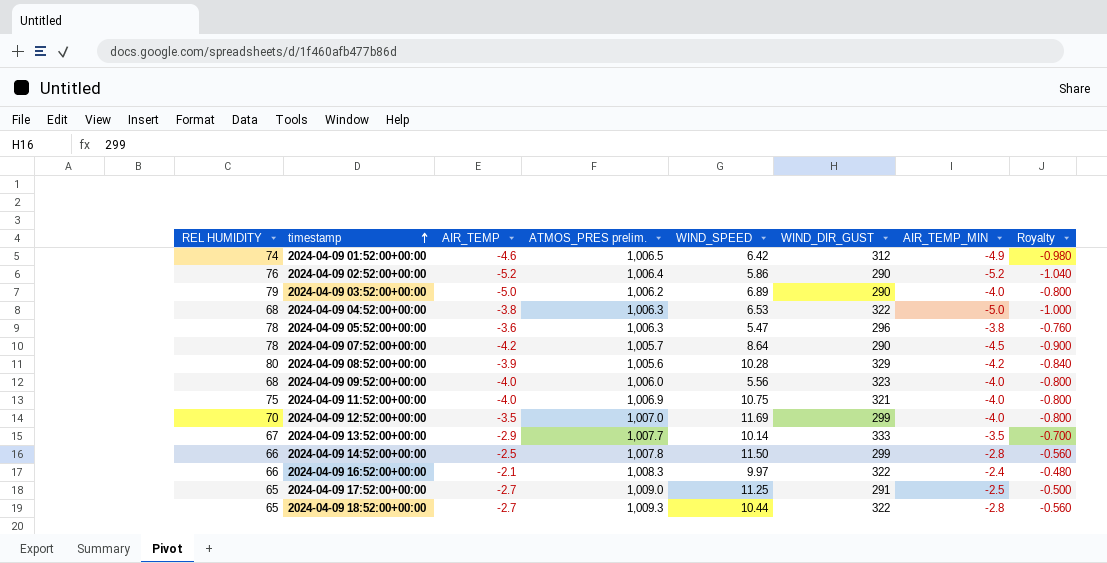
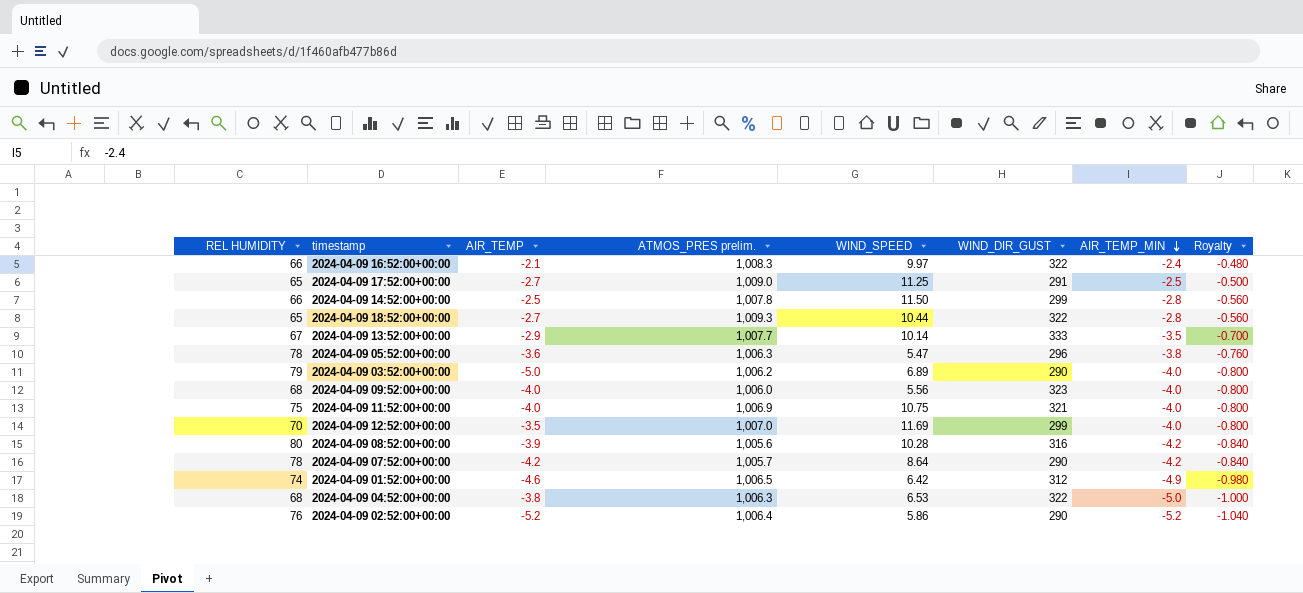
row order: timestamp ascending -> AIR_TEMP_MIN descending
2024-04-09 08:52:00+00:00 | WIND_DIR_GUST: 329 -> 316
2024-04-09 07:52:00+00:00 | AIR_TEMP_MIN: -4.5 -> -4.2
2024-04-09 07:52:00+00:00 | Royalty: -0.900 -> -0.840

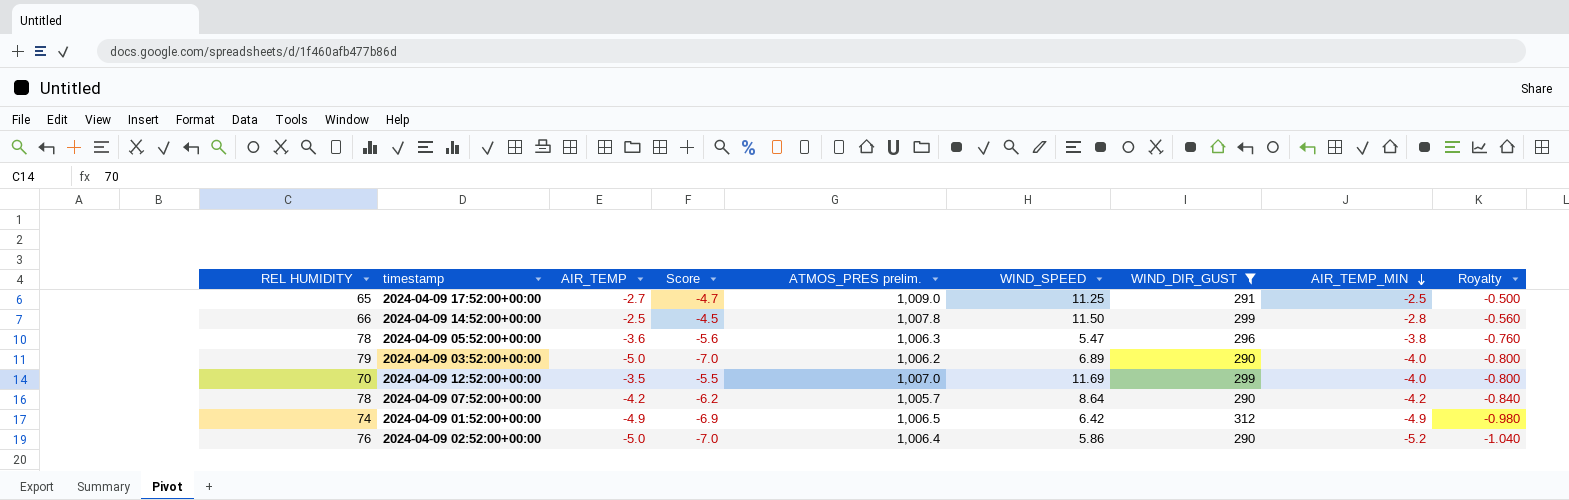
filter: none -> WIND_DIR_GUST <= 312
column Score | formula: none -> [AIR_TEMP] - 2
2024-04-09 01:52:00+00:00 | AIR_TEMP: -4.6 -> -4.9
2024-04-09 02:52:00+00:00 | AIR_TEMP: -5.2 -> -5.0

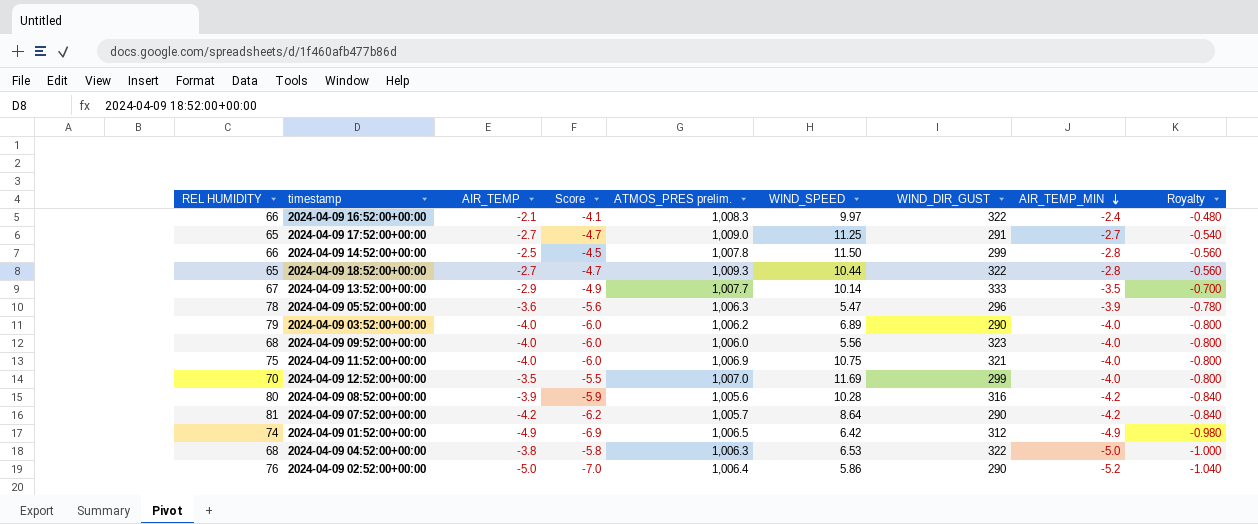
filter: WIND_DIR_GUST <= 312 -> none
2024-04-09 17:52:00+00:00 | AIR_TEMP_MIN: -2.5 -> -2.7
2024-04-09 17:52:00+00:00 | Royalty: -0.500 -> -0.540
2024-04-09 05:52:00+00:00 | AIR_TEMP_MIN: -3.8 -> -3.9
2024-04-09 05:52:00+00:00 | Royalty: -0.760 -> -0.780
2024-04-09 03:52:00+00:00 | AIR_TEMP: -5.0 -> -4.0
2024-04-09 03:52:00+00:00 | Score: -7.0 -> -6.0
2024-04-09 07:52:00+00:00 | REL HUMIDITY: 78 -> 81

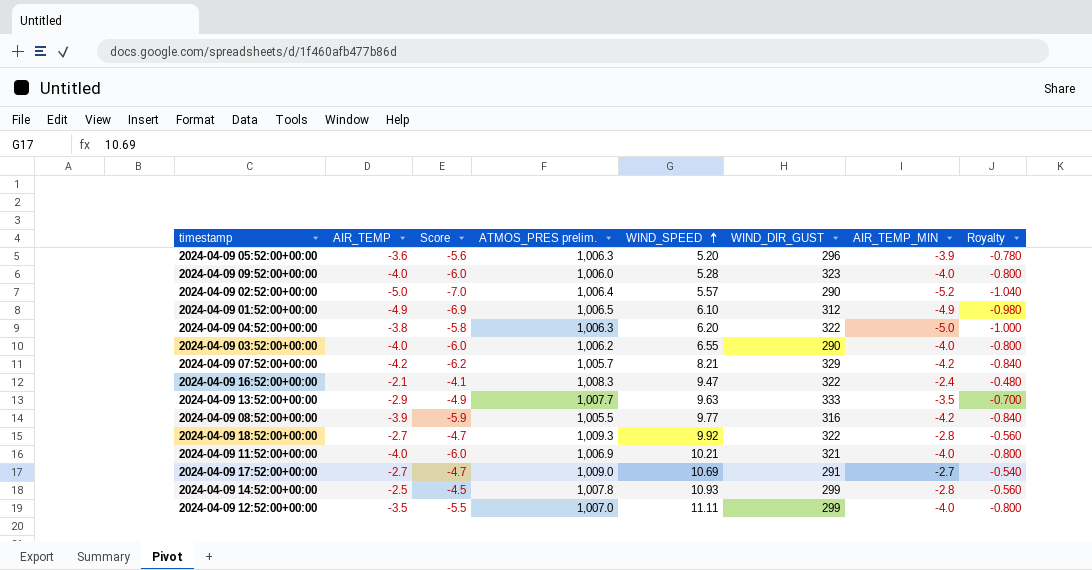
row order: AIR_TEMP_MIN descending -> WIND_SPEED ascending
column REL HUMIDITY | position: 1 -> none
2024-04-09 05:52:00+00:00 | WIND_SPEED: 5.47 -> 5.20
2024-04-09 09:52:00+00:00 | WIND_SPEED: 5.56 -> 5.28
2024-04-09 02:52:00+00:00 | WIND_SPEED: 5.86 -> 5.57
2024-04-09 01:52:00+00:00 | WIND_SPEED: 6.42 -> 6.10
2024-04-09 04:52:00+00:00 | WIND_SPEED: 6.53 -> 6.20
2024-04-09 03:52:00+00:00 | WIND_SPEED: 6.89 -> 6.55
2024-04-09 07:52:00+00:00 | WIND_SPEED: 8.64 -> 8.21
2024-04-09 07:52:00+00:00 | WIND_DIR_GUST: 290 -> 329
2024-04-09 16:52:00+00:00 | WIND_SPEED: 9.97 -> 9.47
2024-04-09 13:52:00+00:00 | WIND_SPEED: 10.14 -> 9.63
2024-04-09 08:52:00+00:00 | ATMOS_PRES prelim.: 1,005.6 -> 1,005.5
2024-04-09 08:52:00+00:00 | WIND_SPEED: 10.28 -> 9.77
2024-04-09 18:52:00+00:00 | WIND_SPEED: 10.44 -> 9.92
2024-04-09 11:52:00+00:00 | WIND_SPEED: 10.75 -> 10.21
2024-04-09 17:52:00+00:00 | WIND_SPEED: 11.25 -> 10.69
2024-04-09 14:52:00+00:00 | WIND_SPEED: 11.50 -> 10.93
2024-04-09 12:52:00+00:00 | WIND_SPEED: 11.69 -> 11.11

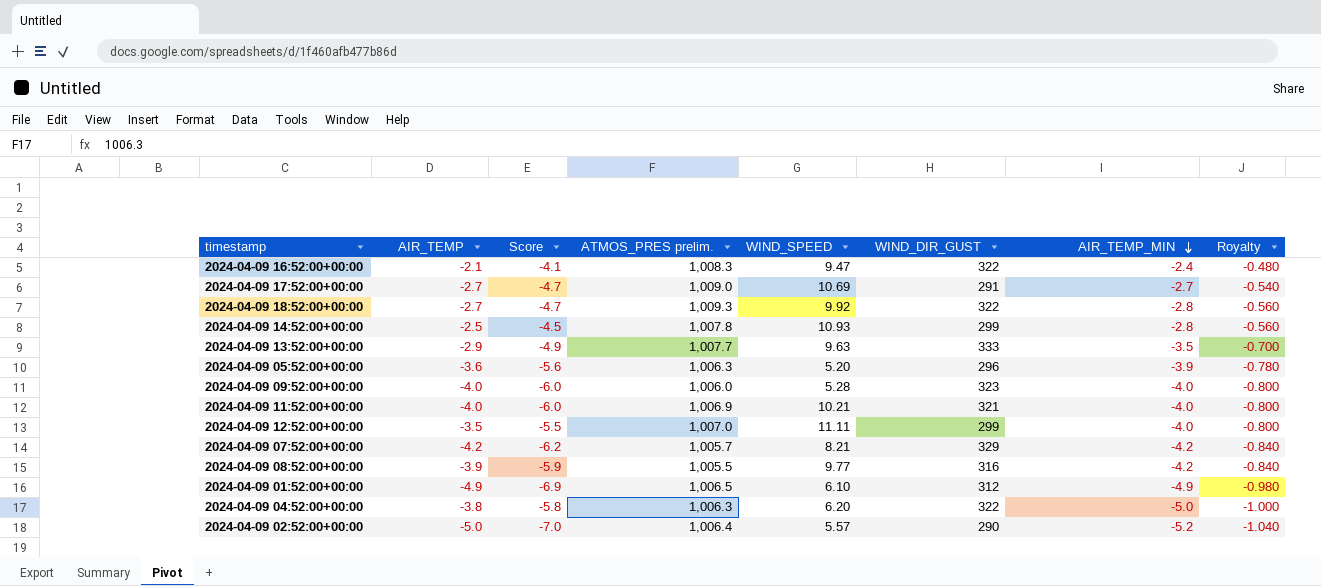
row order: WIND_SPEED ascending -> AIR_TEMP_MIN descending
row 2024-04-09 03:52:00+00:00: -4.0 | -6.0 | 1,006.2 | 6.55 | 290 | -4.0 | -0.800 -> none

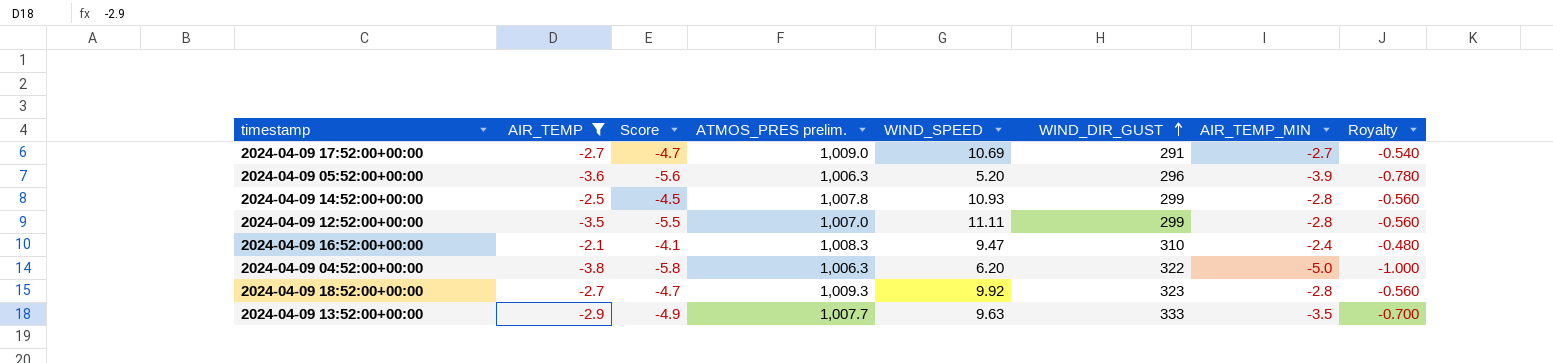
filter: none -> AIR_TEMP >= -3.8
row order: AIR_TEMP_MIN descending -> WIND_DIR_GUST ascending
2024-04-09 12:52:00+00:00 | AIR_TEMP_MIN: -4.0 -> -2.8
2024-04-09 12:52:00+00:00 | Royalty: -0.800 -> -0.560
2024-04-09 16:52:00+00:00 | WIND_DIR_GUST: 322 -> 310
2024-04-09 18:52:00+00:00 | WIND_DIR_GUST: 322 -> 323

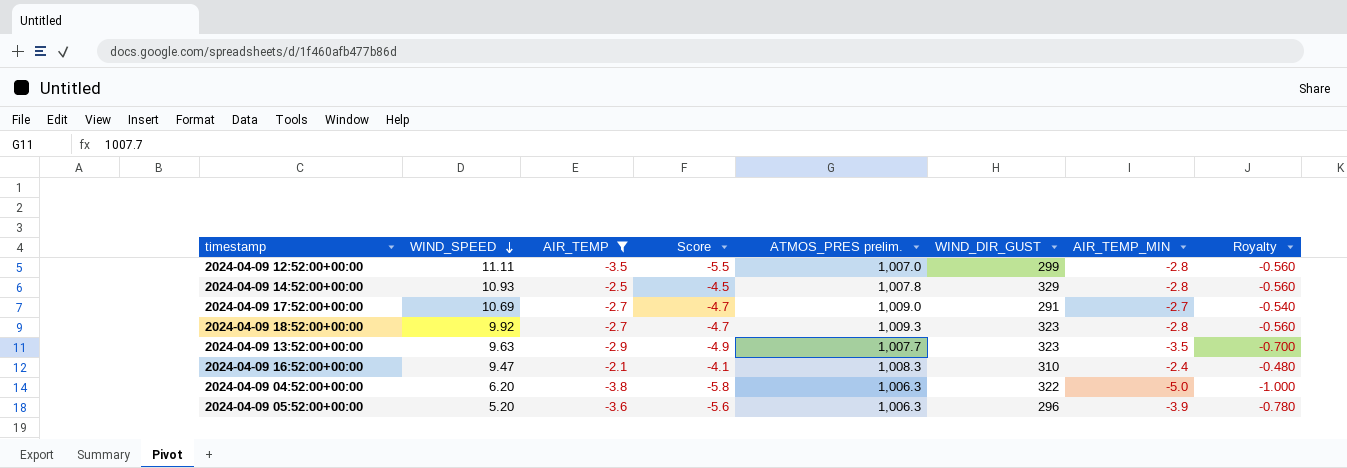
row order: WIND_DIR_GUST ascending -> WIND_SPEED descending
column WIND_SPEED | position: 5 -> 2
2024-04-09 14:52:00+00:00 | WIND_DIR_GUST: 299 -> 329
2024-04-09 13:52:00+00:00 | WIND_DIR_GUST: 333 -> 323

